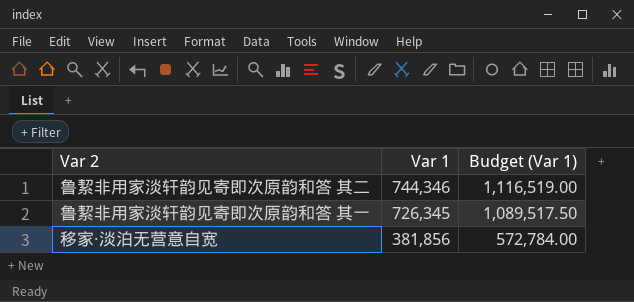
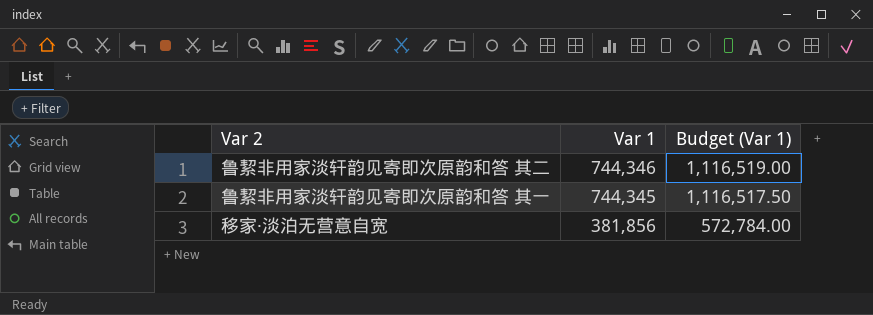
鲁絜非用家淡轩韵见寄即次原韵和答 其一 | Var 1: 726,345 -> 744,345
鲁絜非用家淡轩韵见寄即次原韵和答 其一 | Budget (Var 1): 1,089,517.50 -> 1,116,517.50

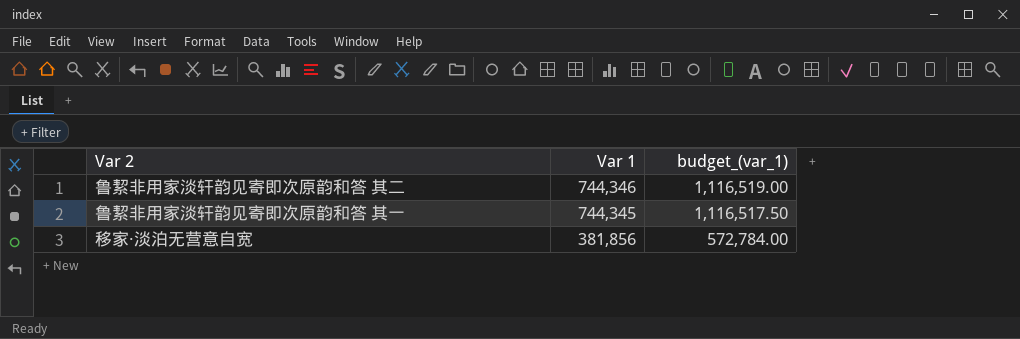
column name: Budget (Var 1) -> budget_(var_1)

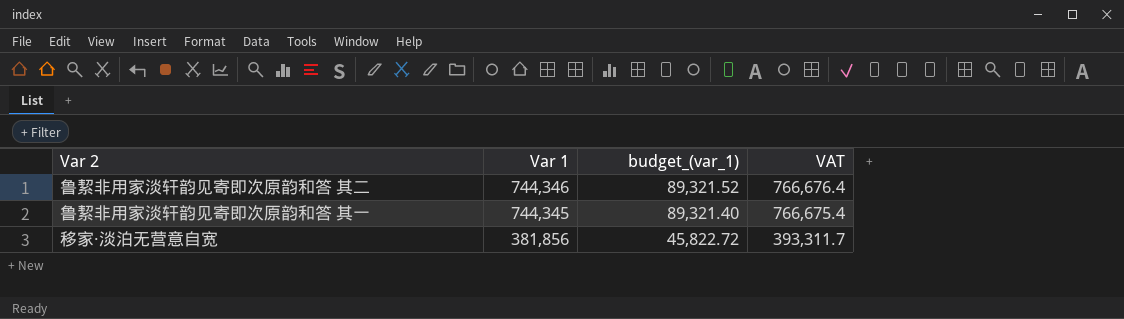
column budget_(var_1) | formula: [Var 1] * 1.5 -> [Var 1] * 0.12
column VAT | formula: none -> [Var 1] * 1.03

